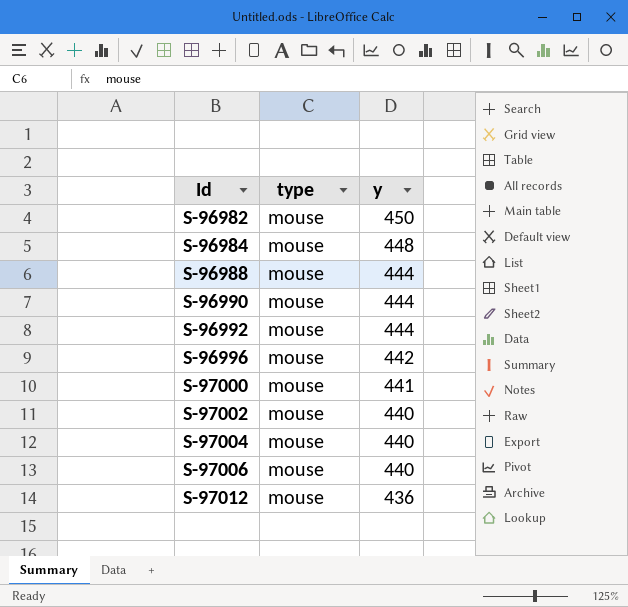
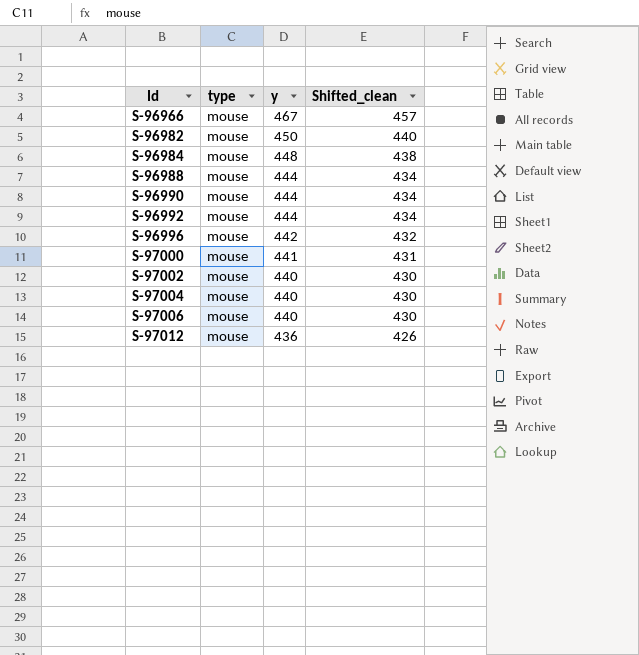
column Shifted_clean | formula: none -> [y] - 10
row S-96966: none -> mouse | 467 | 457

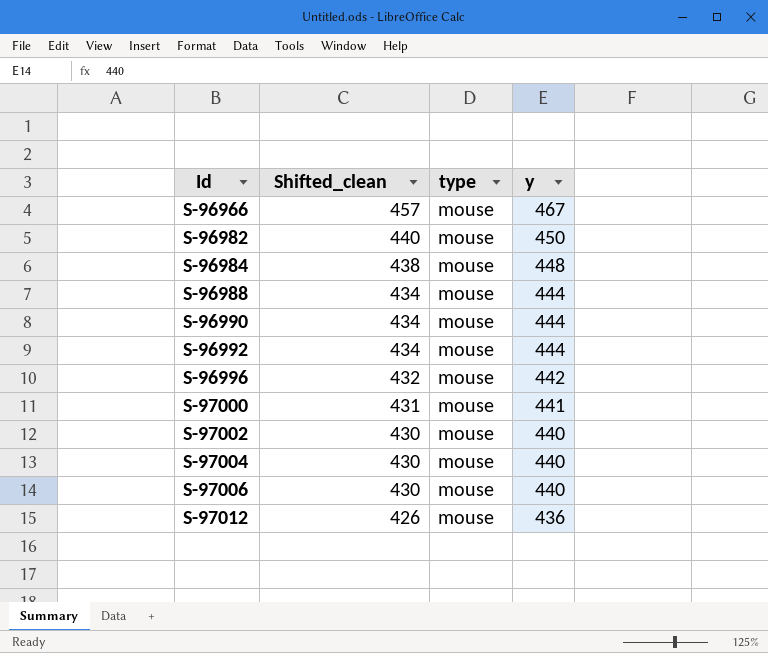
column Shifted_clean | position: 4 -> 2

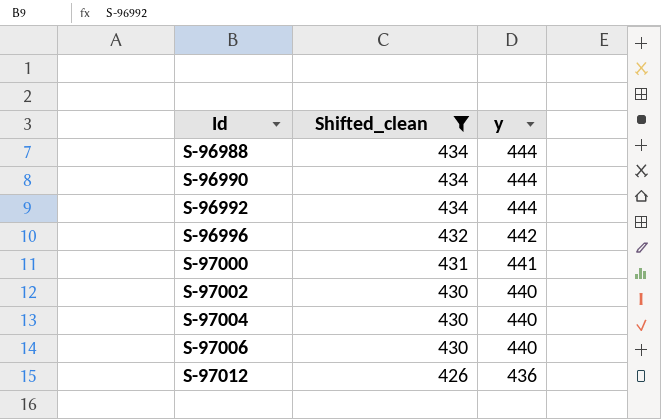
filter: none -> Shifted_clean <= 434
column type | position: 3 -> none

